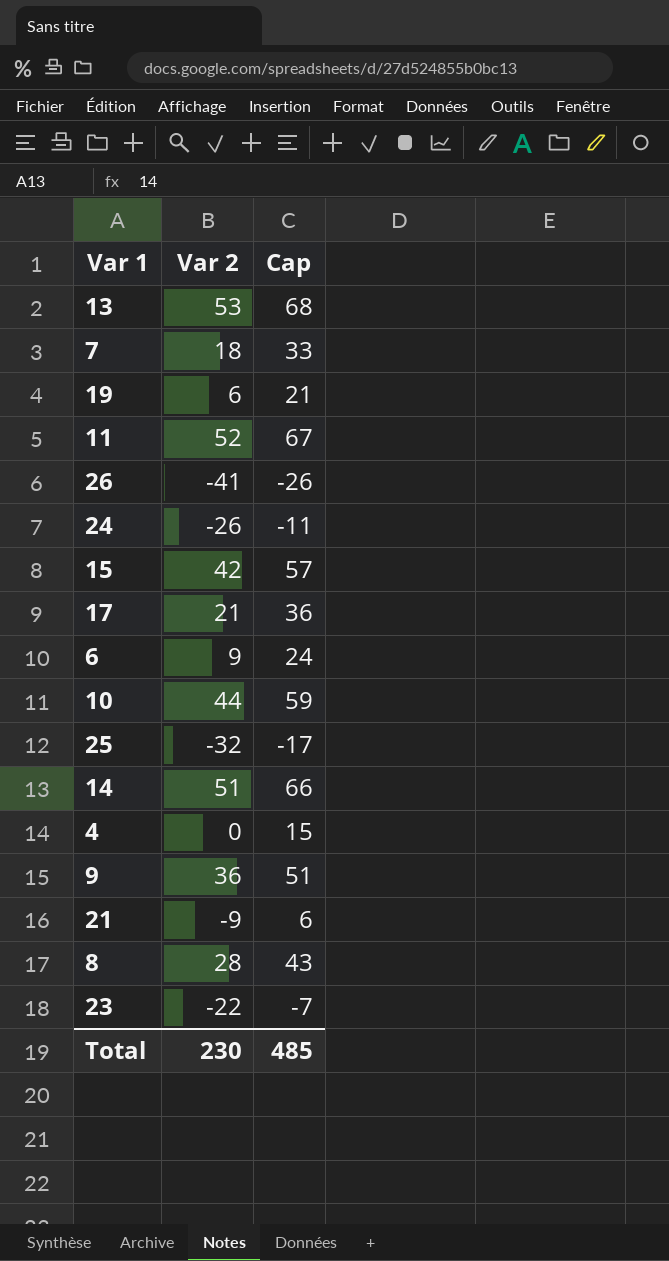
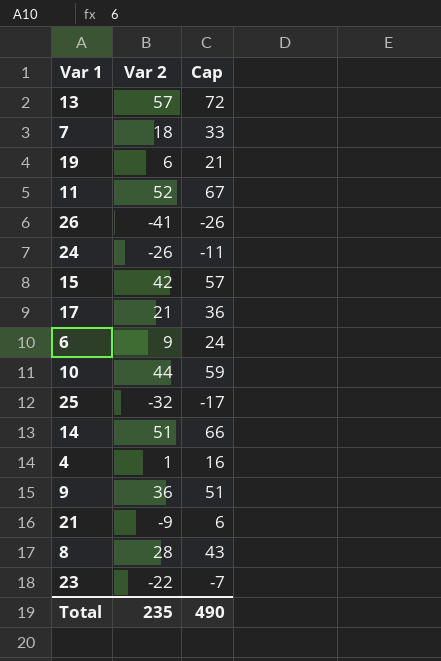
13 | Var 2: 53 -> 57
13 | Cap: 68 -> 72
4 | Var 2: 0 -> 1
4 | Cap: 15 -> 16
Total | Var 2: 230 -> 235
Total | Cap: 485 -> 490

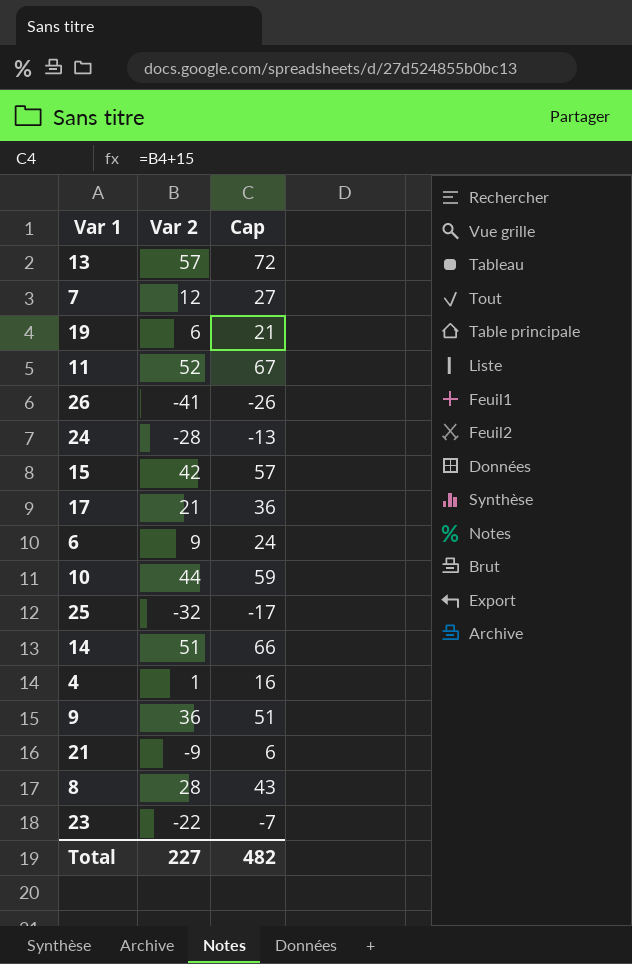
7 | Var 2: 18 -> 12
7 | Cap: 33 -> 27
24 | Var 2: -26 -> -28
24 | Cap: -11 -> -13
Total | Var 2: 235 -> 227
Total | Cap: 490 -> 482

